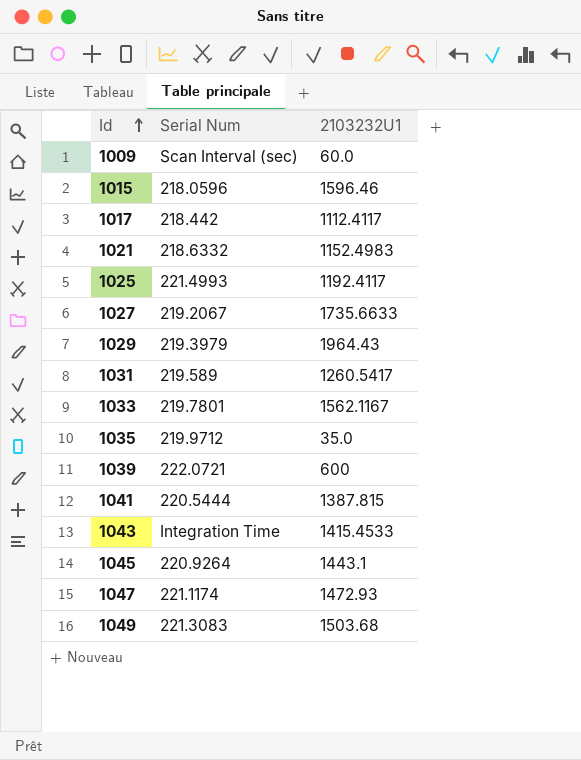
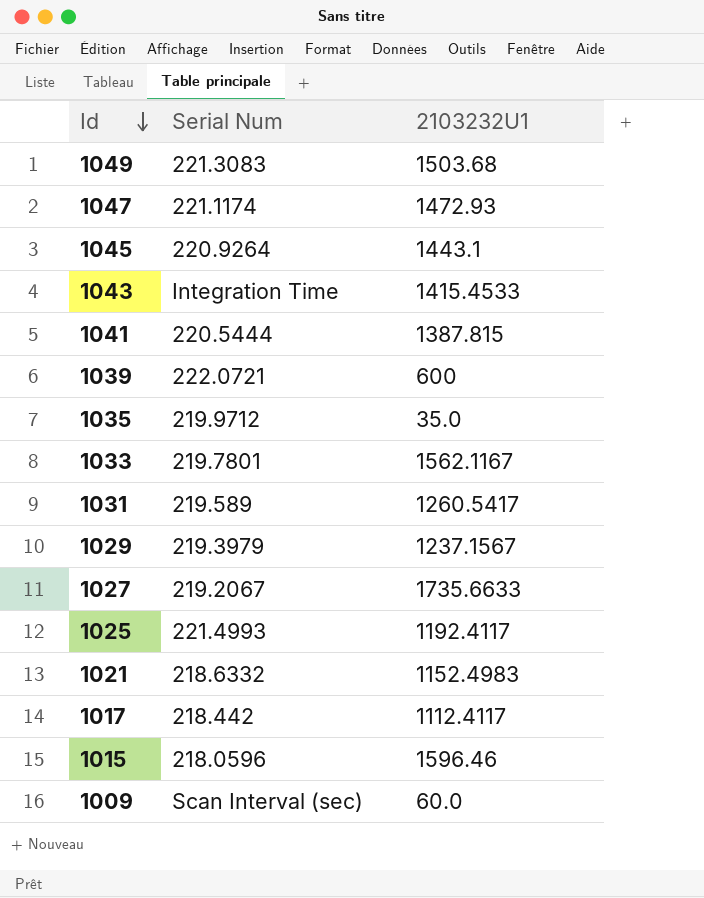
row order: Id ascending -> Id descending
1029 | 2103232U1: 1964.43 -> 1237.1567

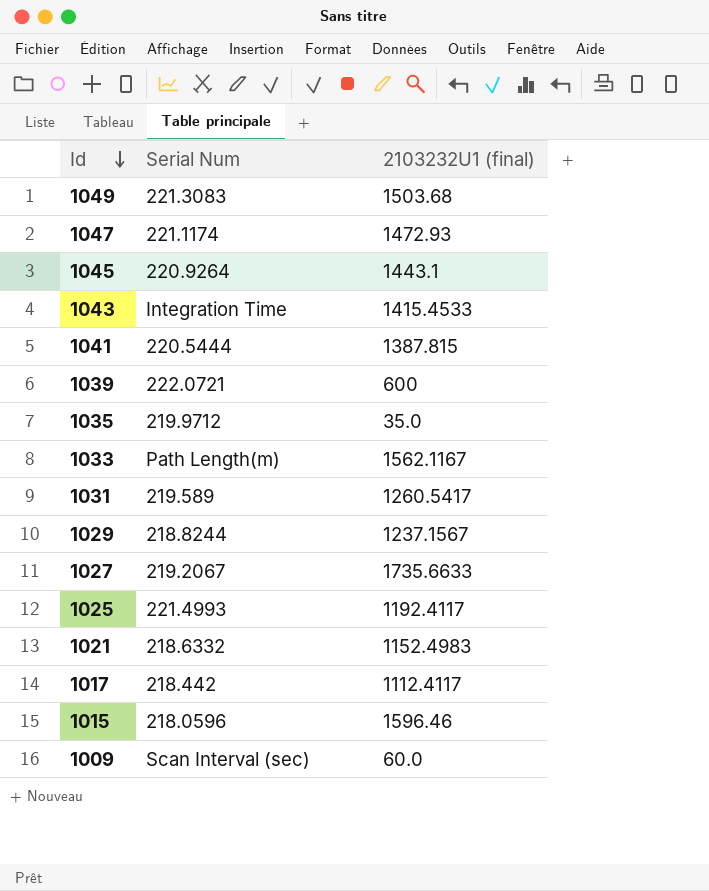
column name: 2103232U1 -> 2103232U1 (final)
1033 | Serial Num: 219.7801 -> Path Length(m)
1029 | Serial Num: 219.3979 -> 218.8244

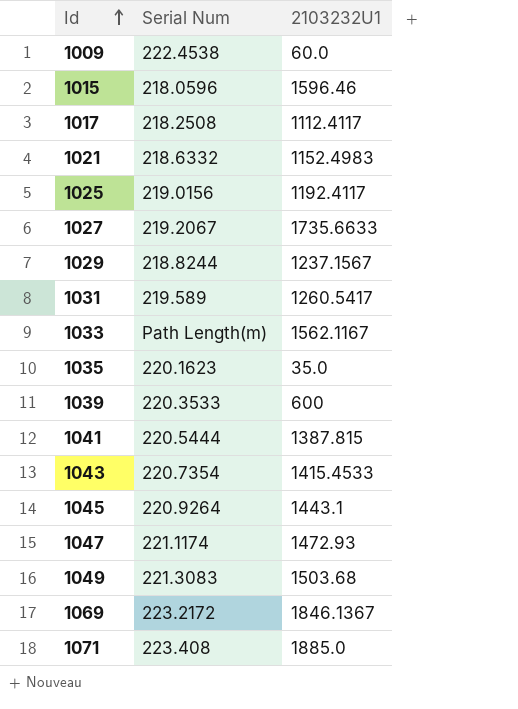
row order: Id descending -> Id ascending
column name: 2103232U1 (final) -> 2103232U1
1009 | Serial Num: Scan Interval (sec) -> 222.4538
1017 | Serial Num: 218.442 -> 218.2508
1025 | Serial Num: 221.4993 -> 219.0156
1035 | Serial Num: 219.9712 -> 220.1623
1039 | Serial Num: 222.0721 -> 220.3533
1043 | Serial Num: Integration Time -> 220.7354
row 1069: none -> 223.2172 | 1846.1367
row 1071: none -> 223.408 | 1885.0

